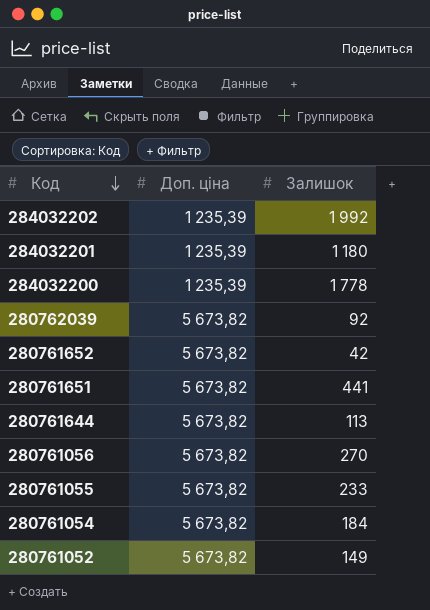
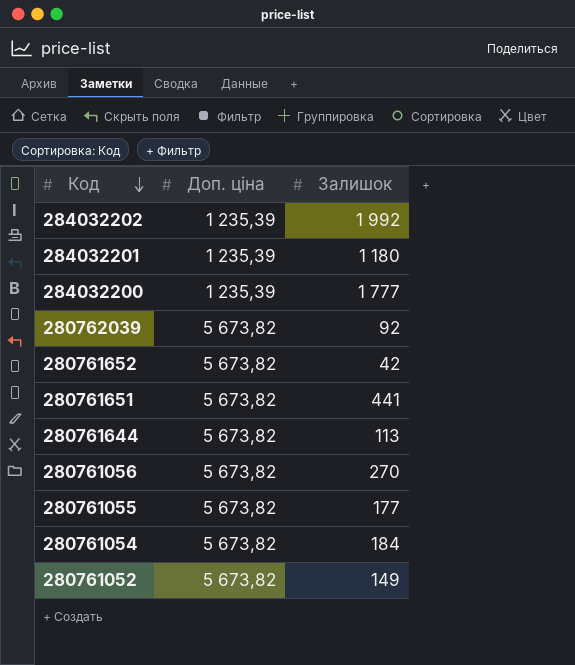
284032200 | Залишок: 1 778 -> 1 777
280761055 | Залишок: 233 -> 177

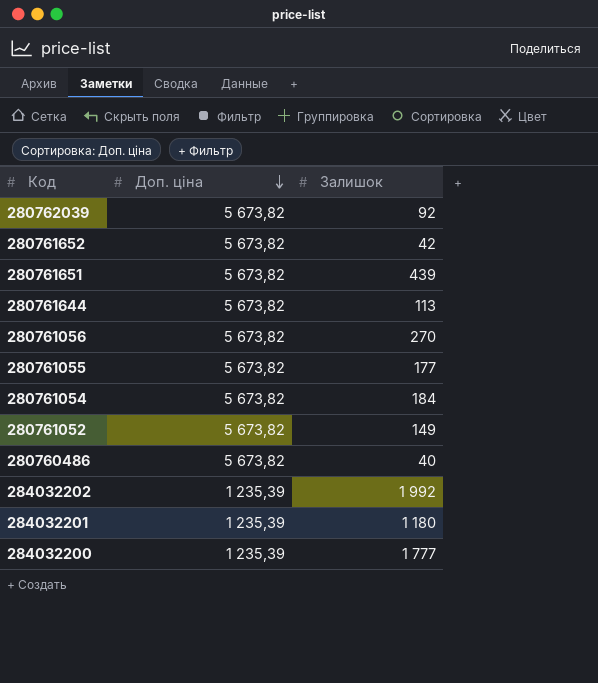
row order: Код descending -> Доп. ціна descending
280761651 | Залишок: 441 -> 439
row 280760486: none -> 5 673,82 | 40

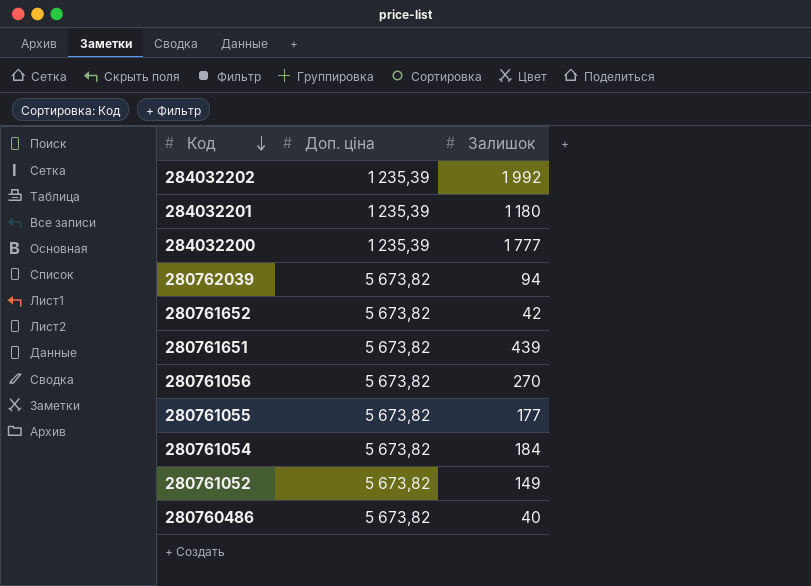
row order: Доп. ціна descending -> Код descending
row 280761644: 5 673,82 | 113 -> none
280762039 | Залишок: 92 -> 94

